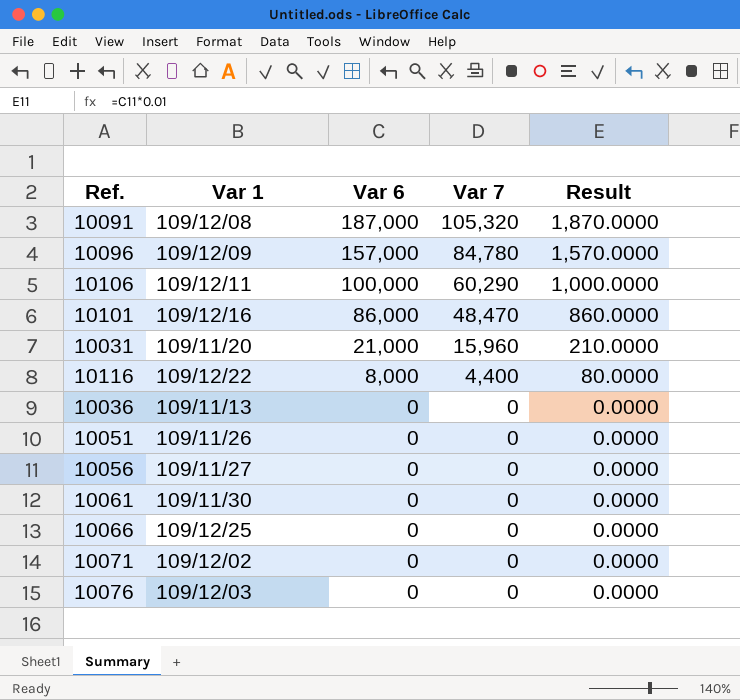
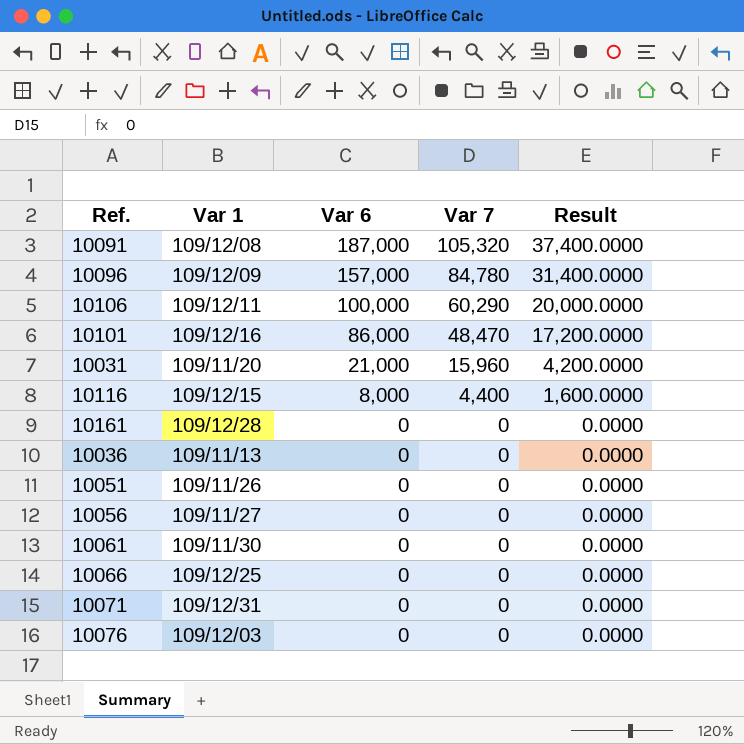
column Result | formula: [Var 6] * 0.01 -> [Var 6] * 0.2
10116 | Var 1: 109/12/22 -> 109/12/15
row 10161: none -> 109/12/28 | 0 | 0 | 0.0000
10071 | Var 1: 109/12/02 -> 109/12/31

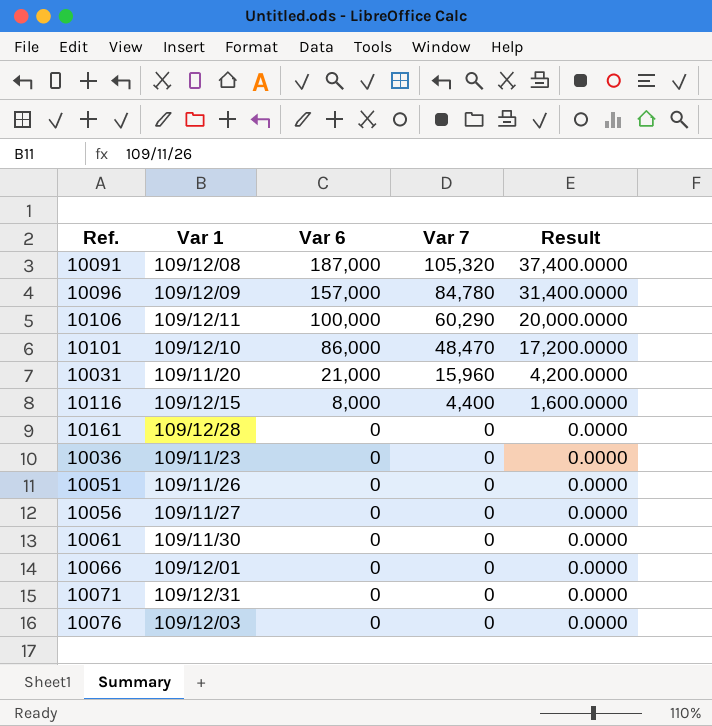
10101 | Var 1: 109/12/16 -> 109/12/10
10036 | Var 1: 109/11/13 -> 109/11/23
10066 | Var 1: 109/12/25 -> 109/12/01

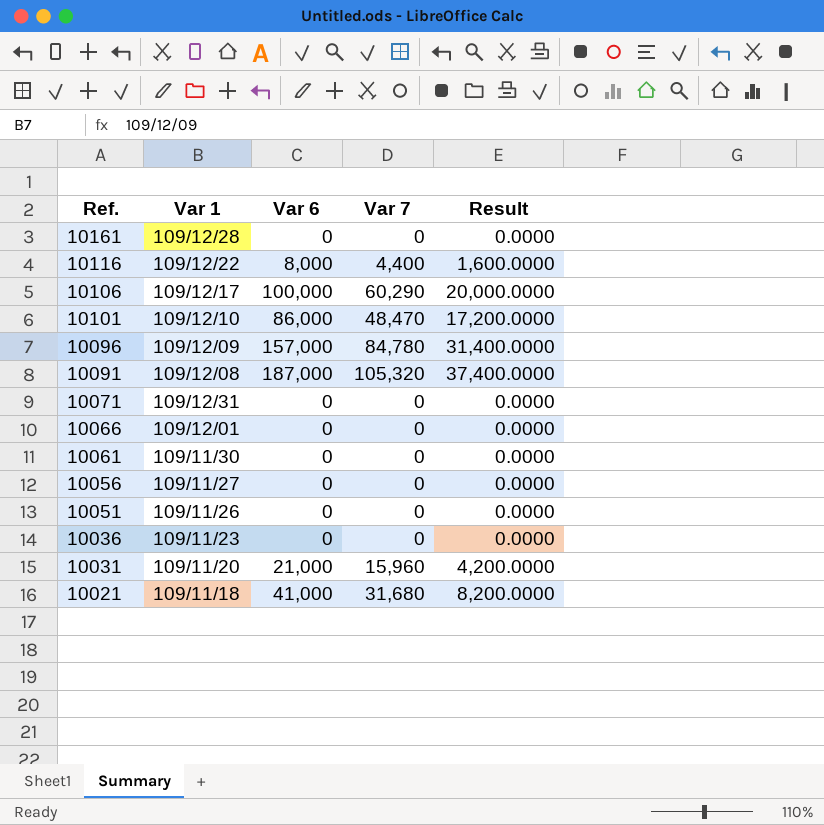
row order: Var 6 descending -> Ref. descending
row 10076: 109/12/03 | 0 | 0 | 0.0000 -> none
10116 | Var 1: 109/12/15 -> 109/12/22
10106 | Var 1: 109/12/11 -> 109/12/17
row 10021: none -> 109/11/18 | 41,000 | 31,680 | 8,200.0000

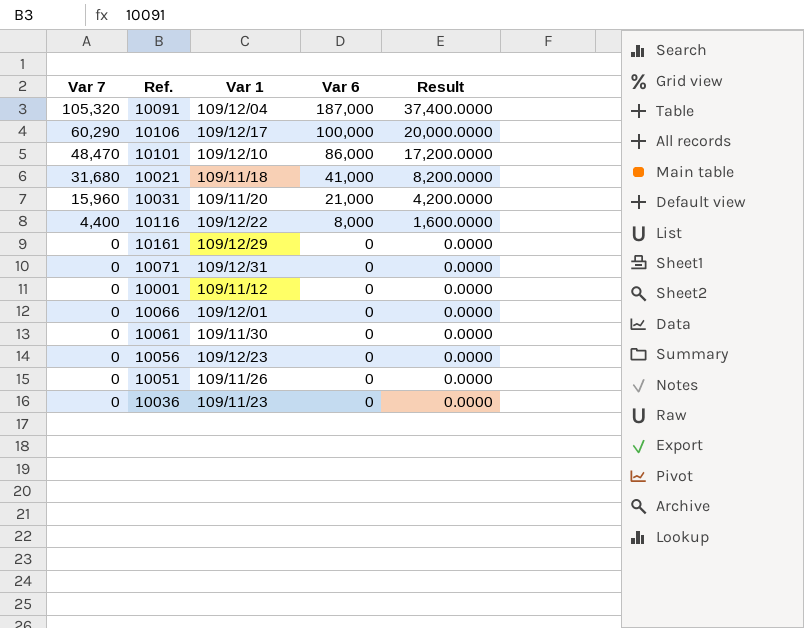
row order: Ref. descending -> Var 7 descending
column Var 7 | position: 4 -> 1
row 10096: 109/12/09 | 157,000 | 84,780 | 31,400.0000 -> none
10091 | Var 1: 109/12/08 -> 109/12/04
10161 | Var 1: 109/12/28 -> 109/12/29
row 10001: none -> 0 | 109/11/12 | 0 | 0.0000
10056 | Var 1: 109/11/27 -> 109/12/23

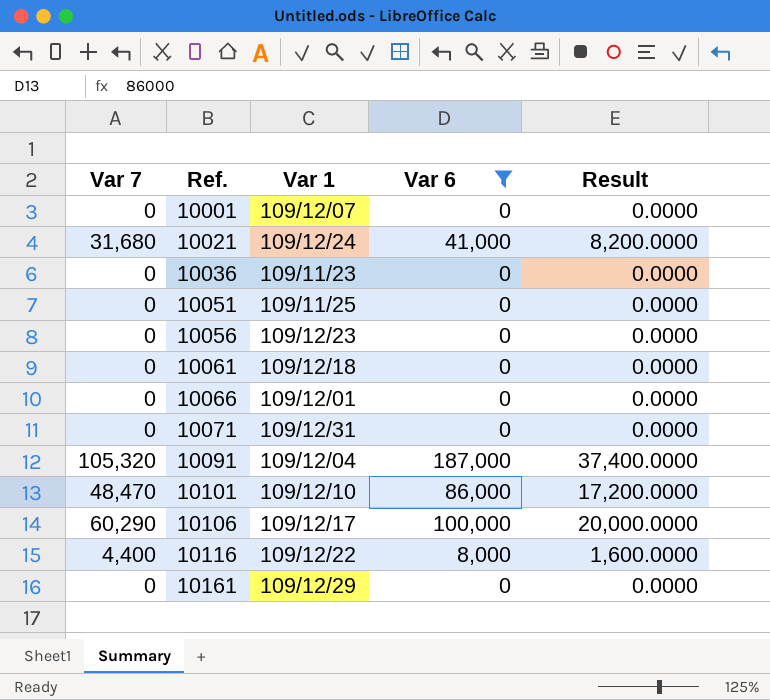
filter: none -> Var 6 != 21,000
row order: Var 7 descending -> Ref. ascending
10001 | Var 1: 109/11/12 -> 109/12/07
10021 | Var 1: 109/11/18 -> 109/12/24
10051 | Var 1: 109/11/26 -> 109/11/25
10061 | Var 1: 109/11/30 -> 109/12/18

